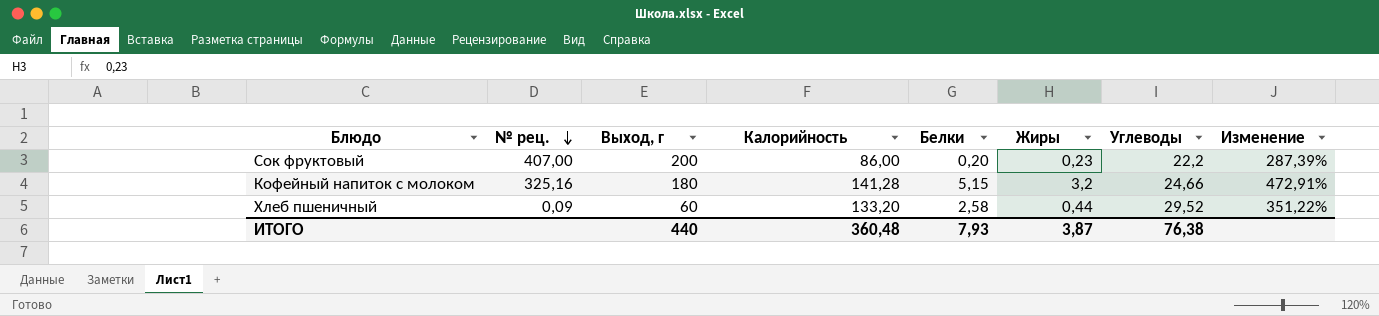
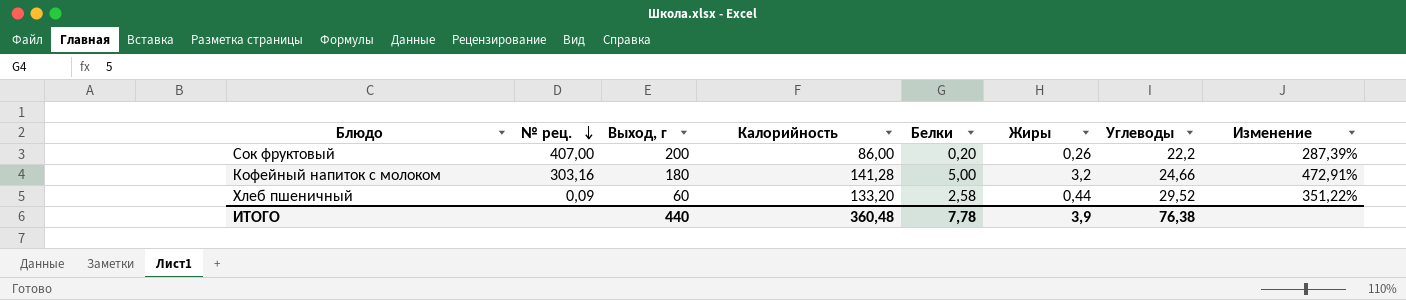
Сок фруктовый | Жиры: 0,23 -> 0,26
Кофейный напиток с молоком | № рец.: 325,16 -> 303,16
Кофейный напиток с молоком | Белки: 5,15 -> 5,00
ИТОГО | Белки: 7,93 -> 7,78
ИТОГО | Жиры: 3,87 -> 3,9

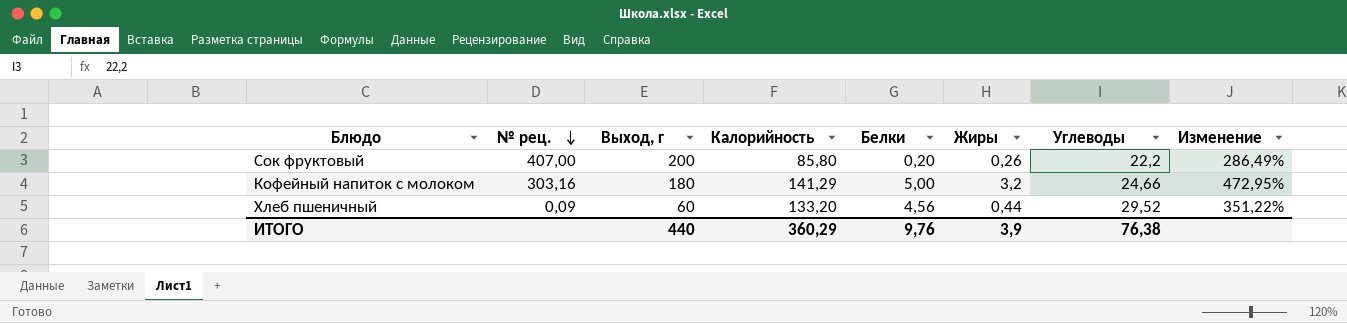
Сок фруктовый | Калорийность: 86,00 -> 85,80
Сок фруктовый | Изменение: 287,39% -> 286,49%
Кофейный напиток с молоком | Калорийность: 141,28 -> 141,29
Кофейный напиток с молоком | Изменение: 472,91% -> 472,95%
Хлеб пшеничный | Белки: 2,58 -> 4,56
ИТОГО | Калорийность: 360,48 -> 360,29
ИТОГО | Белки: 7,78 -> 9,76

